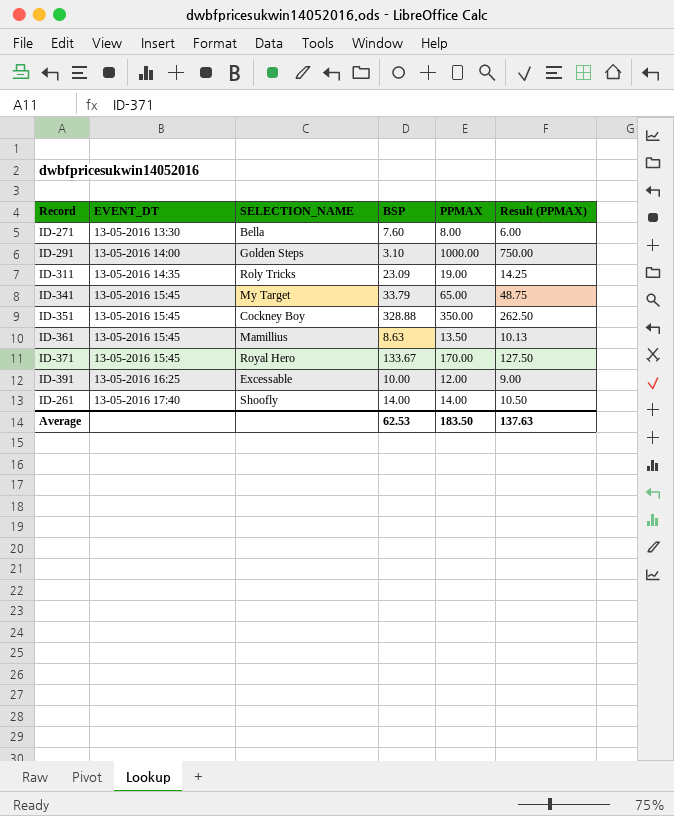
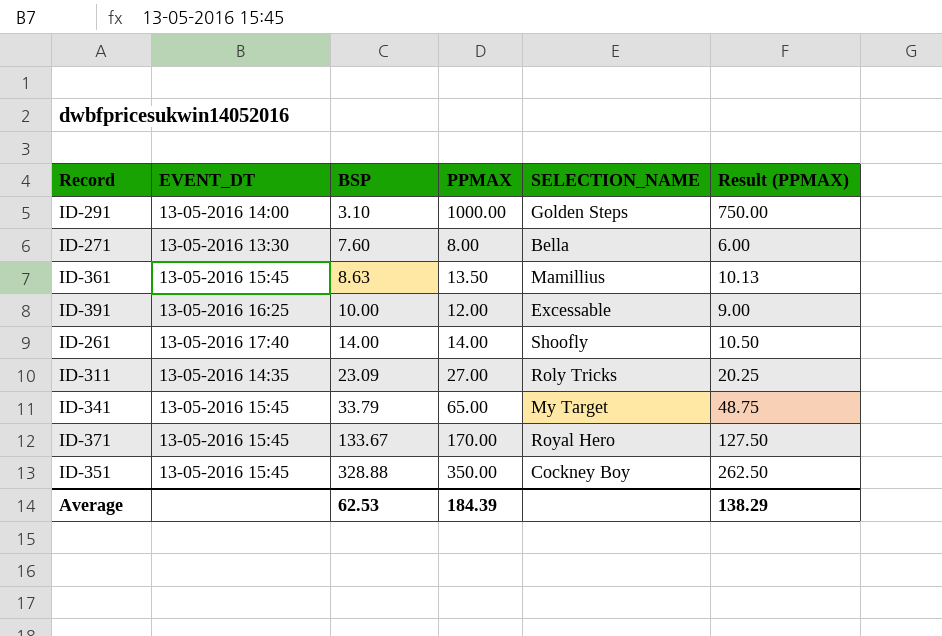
row order: EVENT_DT ascending -> BSP ascending
column SELECTION_NAME | position: 3 -> 5
ID-311 | PPMAX: 19.00 -> 27.00
ID-311 | Result (PPMAX): 14.25 -> 20.25
Average | PPMAX: 183.50 -> 184.39
Average | Result (PPMAX): 137.63 -> 138.29

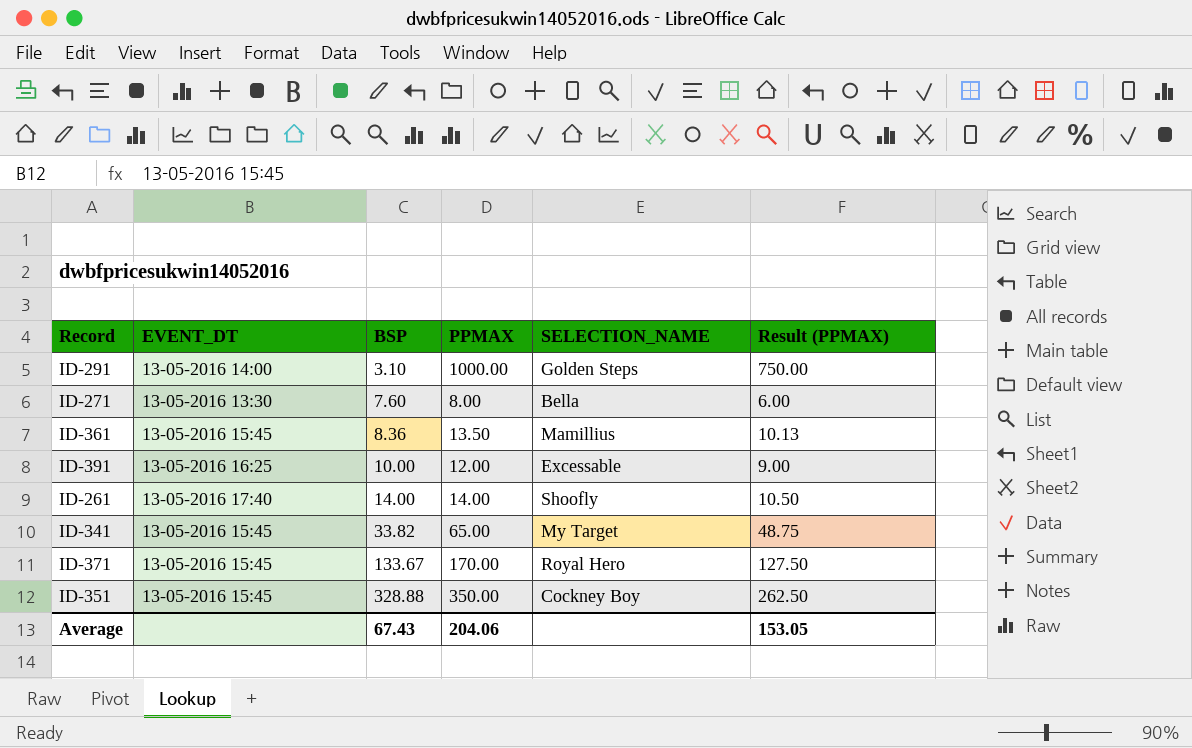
row ID-311: 13-05-2016 14:35 | 23.09 | 27.00 | Roly Tricks | 20.25 -> none
ID-361 | BSP: 8.63 -> 8.36
ID-341 | BSP: 33.79 -> 33.82
Average | BSP: 62.53 -> 67.43
Average | PPMAX: 184.39 -> 204.06
Average | Result (PPMAX): 138.29 -> 153.05

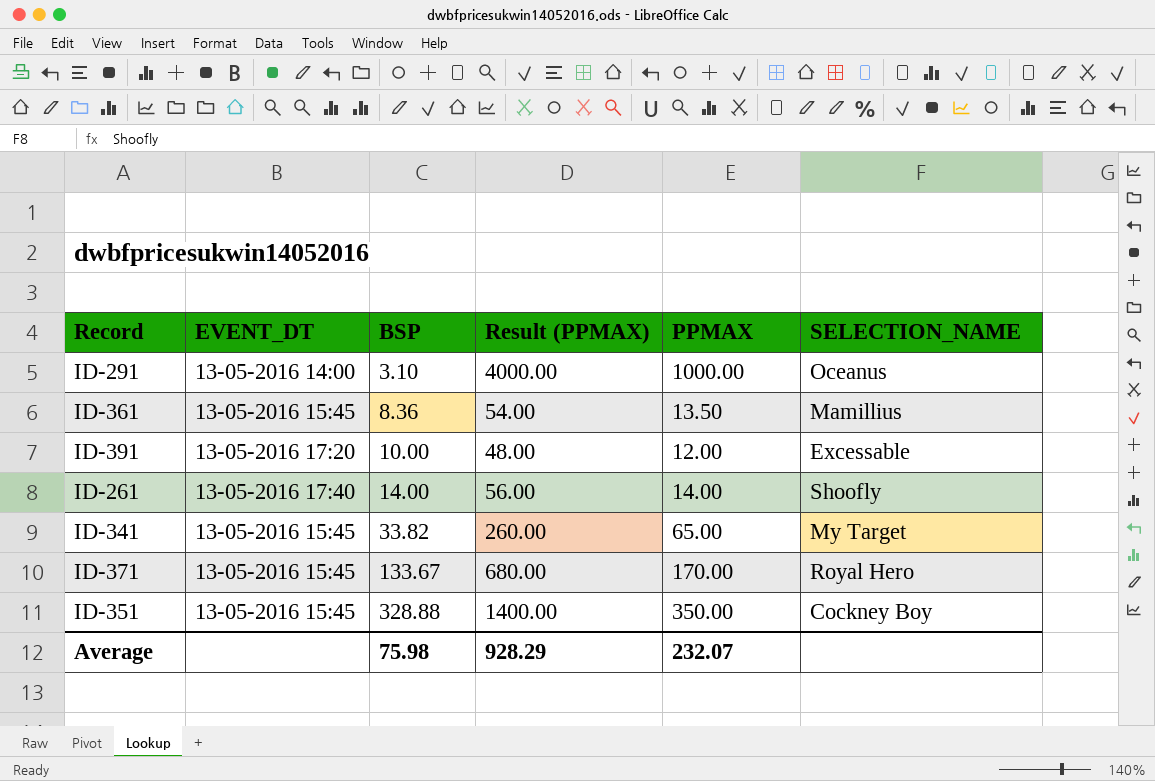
column Result (PPMAX) | formula: [PPMAX] * 0.75 -> [PPMAX] * 4
column Result (PPMAX) | position: 6 -> 4
row ID-271: 13-05-2016 13:30 | 7.60 | 8.00 | Bella | 6.00 -> none
ID-291 | SELECTION_NAME: Golden Steps -> Oceanus
ID-391 | EVENT_DT: 13-05-2016 16:25 -> 13-05-2016 17:20
Average | BSP: 67.43 -> 75.98
Average | Result (PPMAX): 153.05 -> 928.29
Average | PPMAX: 204.06 -> 232.07

